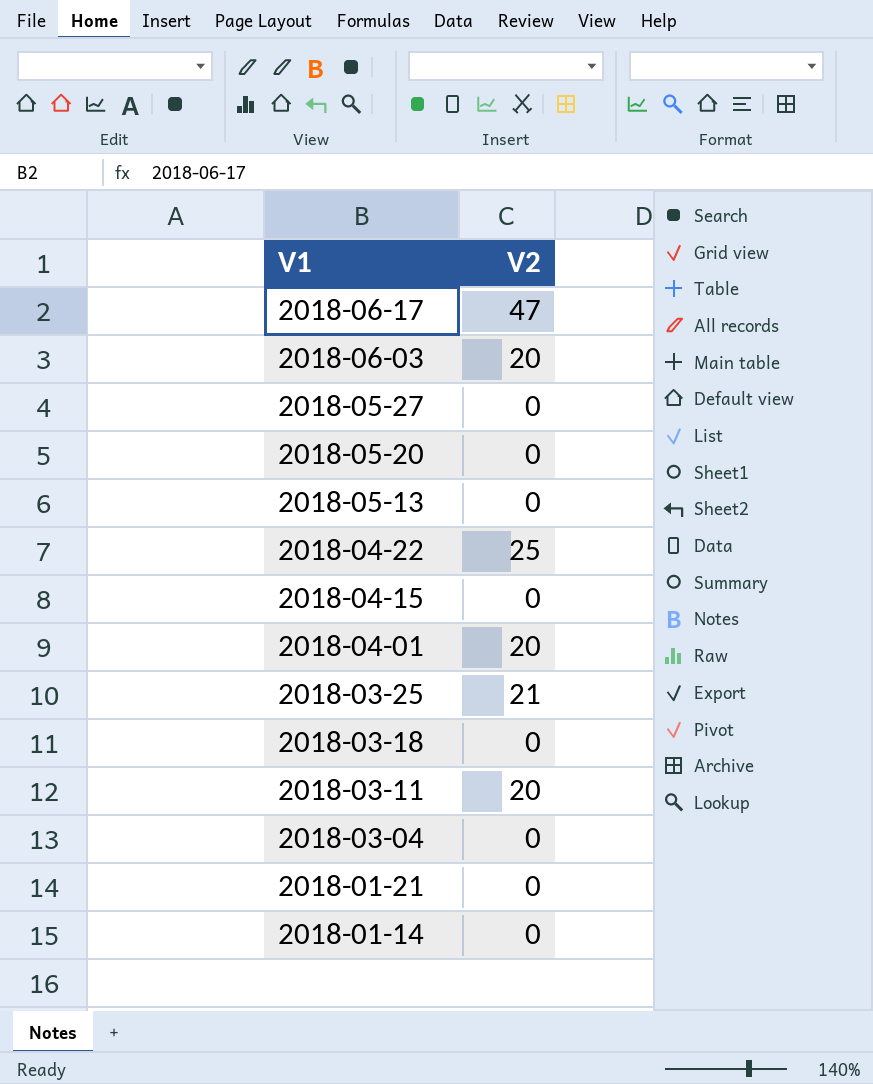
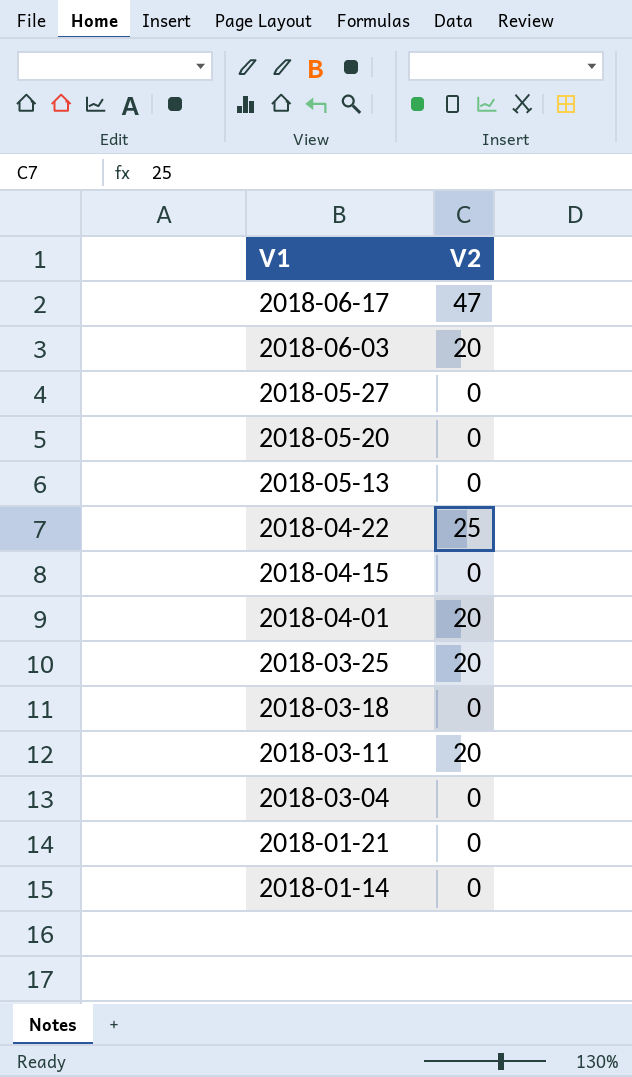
2018-03-25 | V2: 21 -> 20

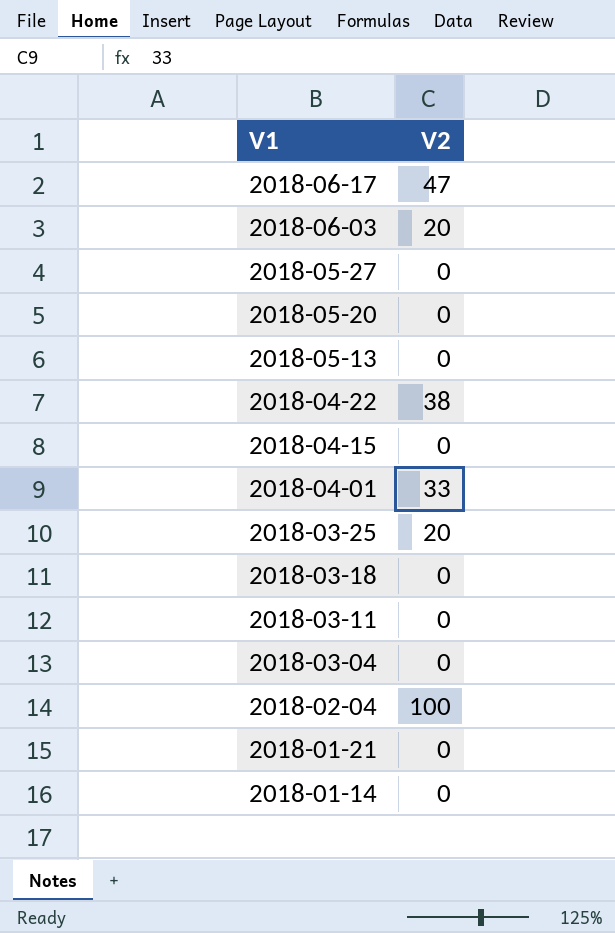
2018-04-22 | V2: 25 -> 38
2018-04-01 | V2: 20 -> 33
2018-03-11 | V2: 20 -> 0
row 2018-02-04: none -> 100

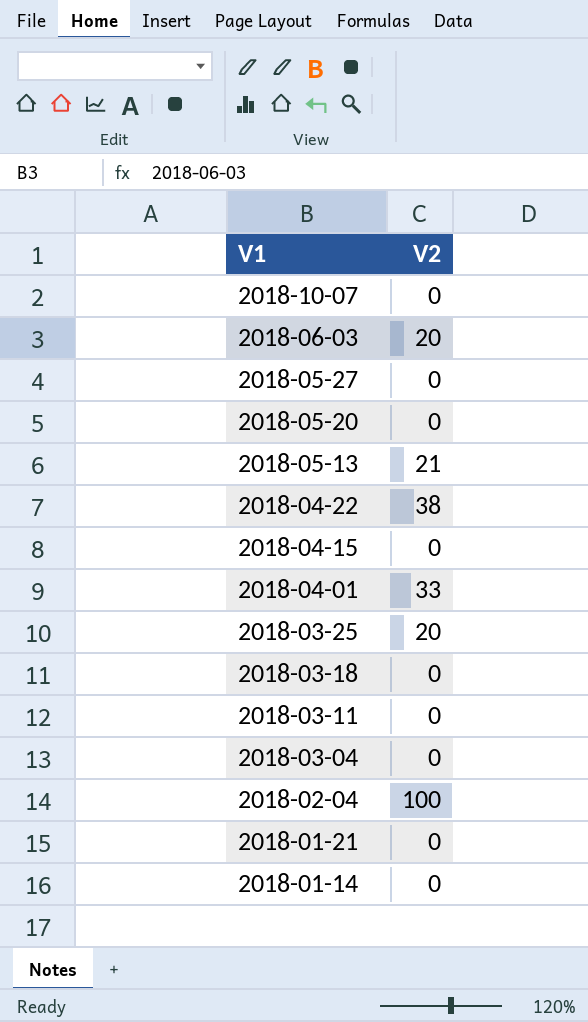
row 2018-06-17: 47 -> none
row 2018-10-07: none -> 0
2018-05-13 | V2: 0 -> 21

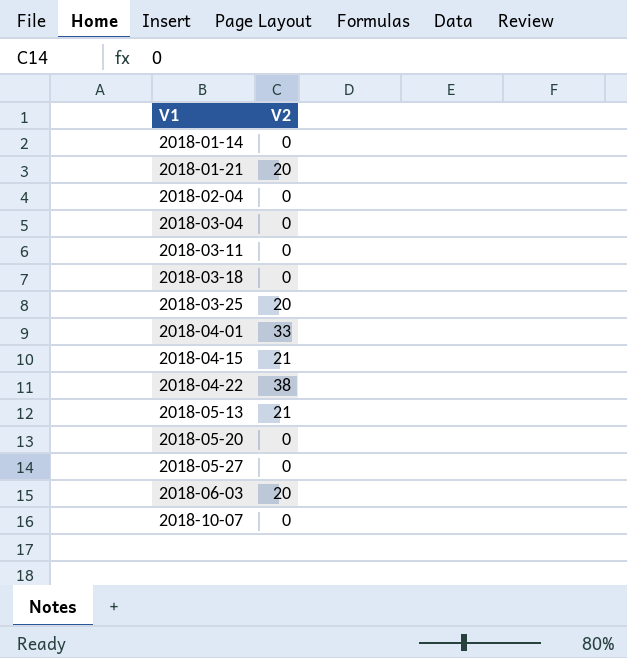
row order: V1 descending -> V1 ascending
2018-01-21 | V2: 0 -> 20
2018-02-04 | V2: 100 -> 0
2018-04-15 | V2: 0 -> 21

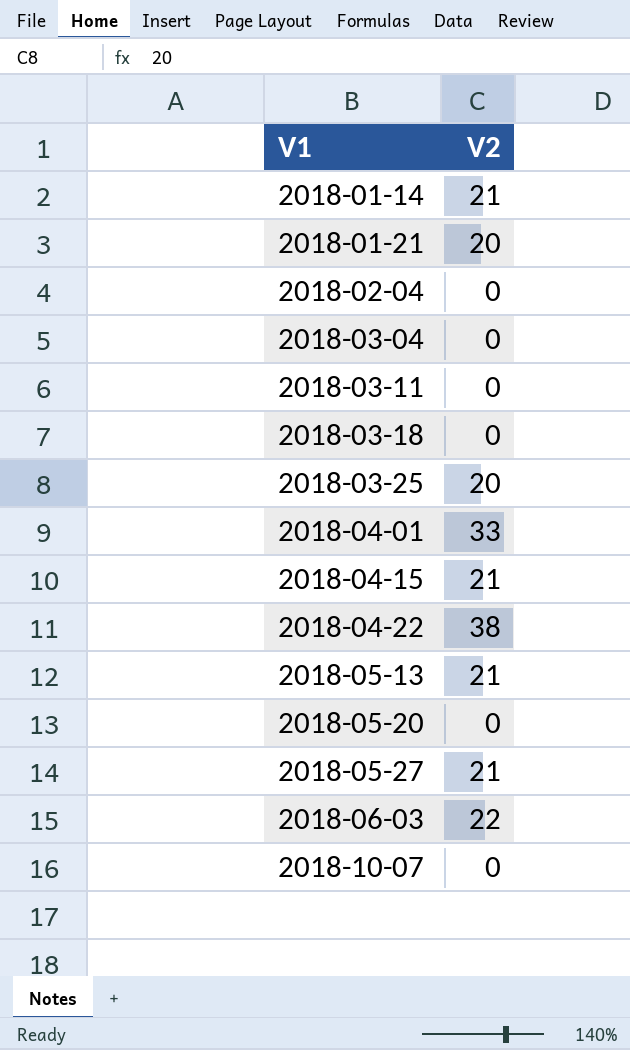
2018-01-14 | V2: 0 -> 21
2018-05-27 | V2: 0 -> 21
2018-06-03 | V2: 20 -> 22

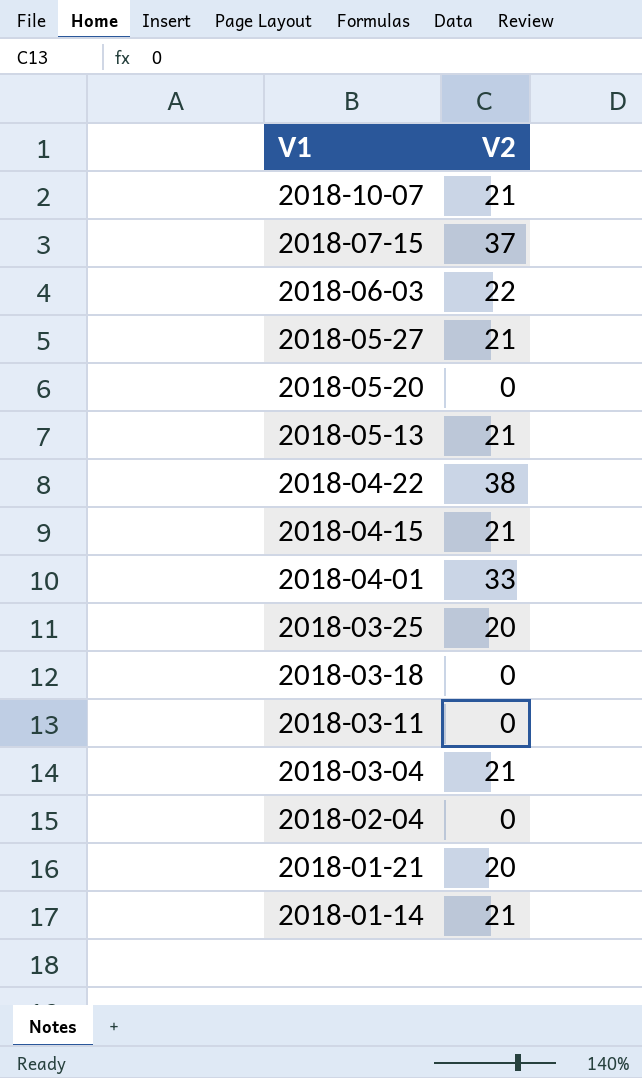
row order: V1 ascending -> V1 descending
2018-10-07 | V2: 0 -> 21
row 2018-07-15: none -> 37
2018-03-04 | V2: 0 -> 21

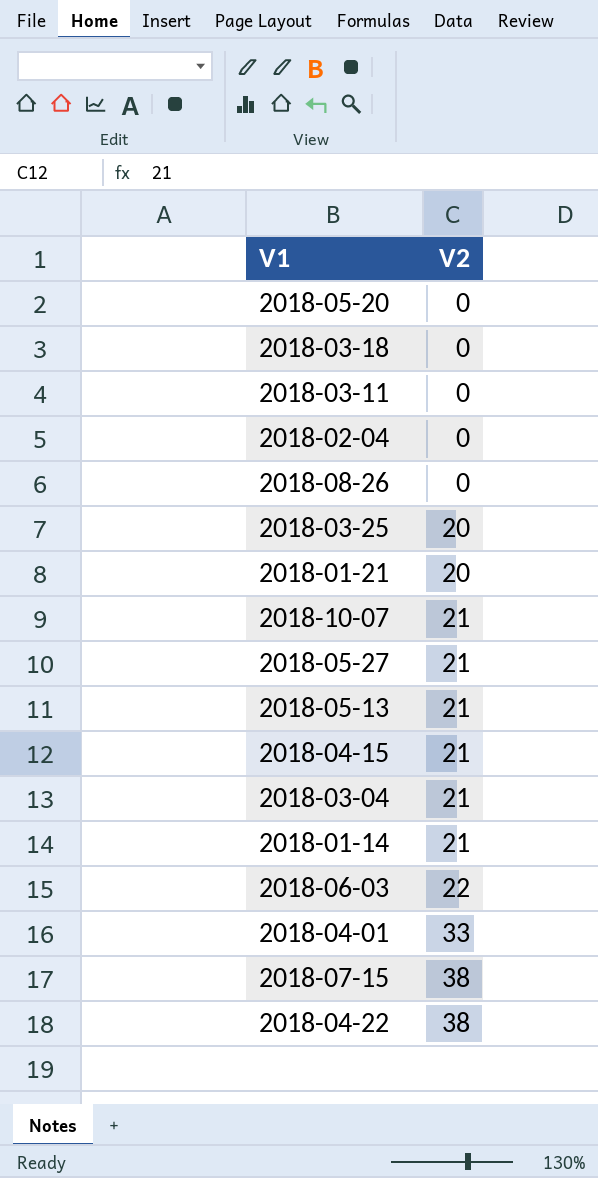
row order: V1 descending -> V2 ascending
row 2018-08-26: none -> 0
2018-07-15 | V2: 37 -> 38

